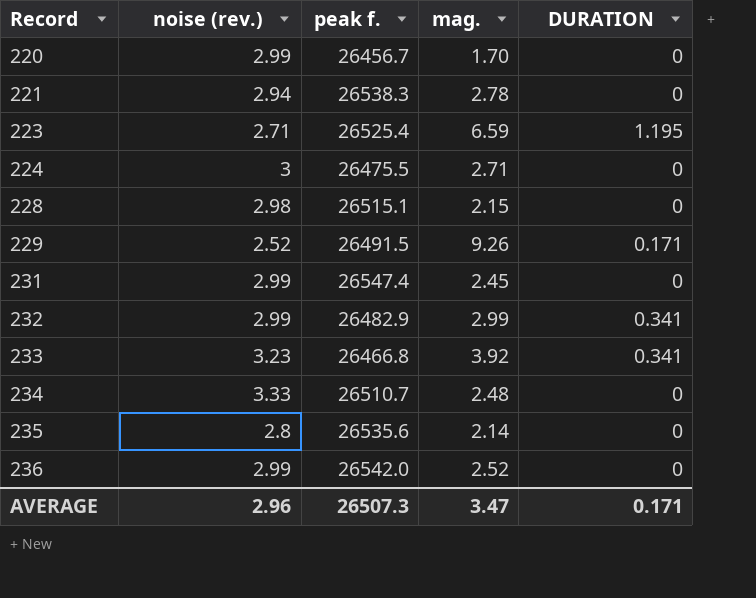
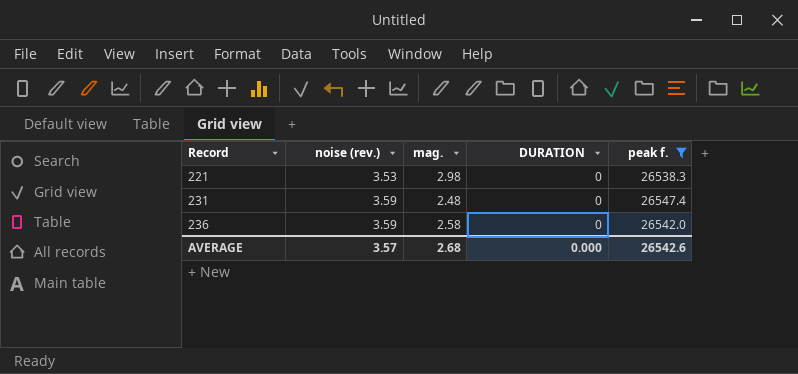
filter: none -> peak f. >= 26538.3
column peak f. | position: 3 -> 5
221 | noise (rev.): 2.94 -> 3.53
221 | mag.: 2.78 -> 2.98
231 | noise (rev.): 2.99 -> 3.59
231 | mag.: 2.45 -> 2.48
236 | noise (rev.): 2.99 -> 3.59
236 | mag.: 2.52 -> 2.58
AVERAGE | noise (rev.): 2.96 -> 3.57
AVERAGE | mag.: 3.47 -> 2.68
AVERAGE | DURATION: 0.171 -> 0.000
AVERAGE | peak f.: 26507.3 -> 26542.6

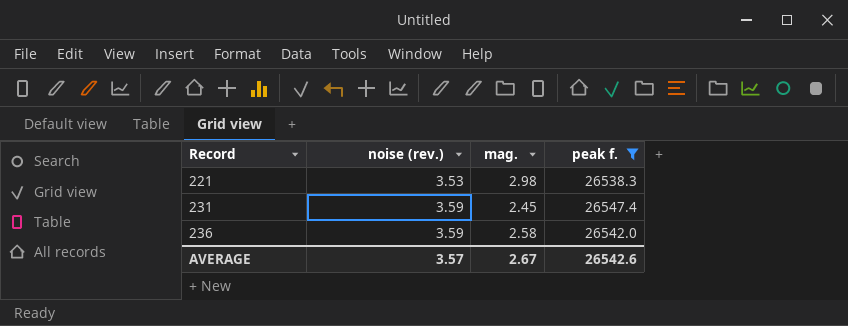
column DURATION | position: 4 -> none
231 | mag.: 2.48 -> 2.45
AVERAGE | mag.: 2.68 -> 2.67

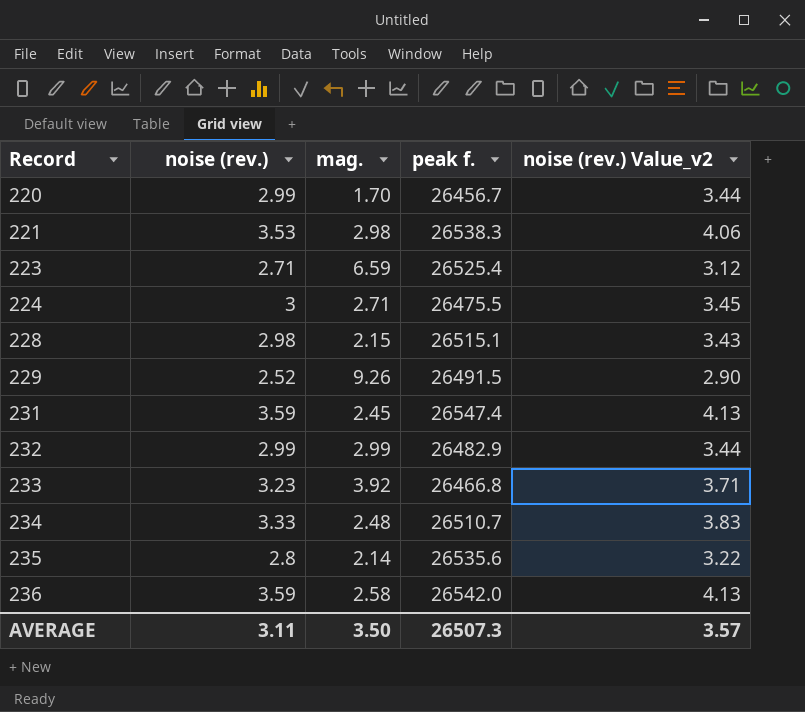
filter: peak f. >= 26538.3 -> none
column noise (rev.) Value_v2 | formula: none -> [noise (rev.)] * 1.15
AVERAGE | noise (rev.): 3.57 -> 3.11
AVERAGE | mag.: 2.67 -> 3.50
AVERAGE | peak f.: 26542.6 -> 26507.3

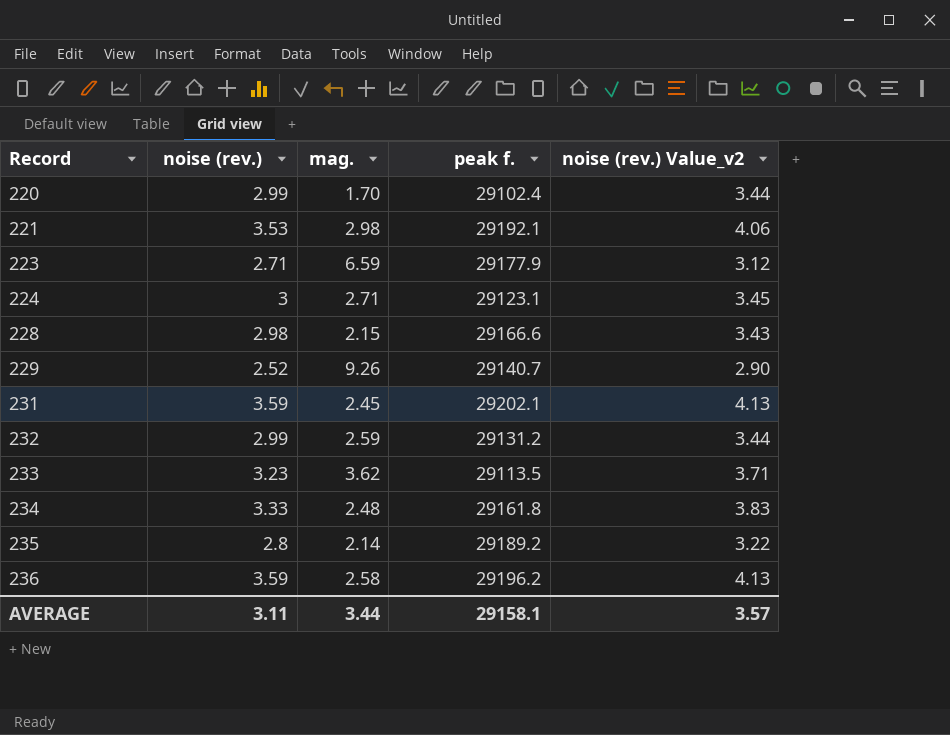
220 | peak f.: 26456.7 -> 29102.4
221 | peak f.: 26538.3 -> 29192.1
223 | peak f.: 26525.4 -> 29177.9
224 | peak f.: 26475.5 -> 29123.1
228 | peak f.: 26515.1 -> 29166.6
229 | peak f.: 26491.5 -> 29140.7
231 | peak f.: 26547.4 -> 29202.1
232 | mag.: 2.99 -> 2.59
232 | peak f.: 26482.9 -> 29131.2
233 | mag.: 3.92 -> 3.62
233 | peak f.: 26466.8 -> 29113.5
234 | peak f.: 26510.7 -> 29161.8
235 | peak f.: 26535.6 -> 29189.2
236 | peak f.: 26542.0 -> 29196.2
AVERAGE | mag.: 3.50 -> 3.44
AVERAGE | peak f.: 26507.3 -> 29158.1

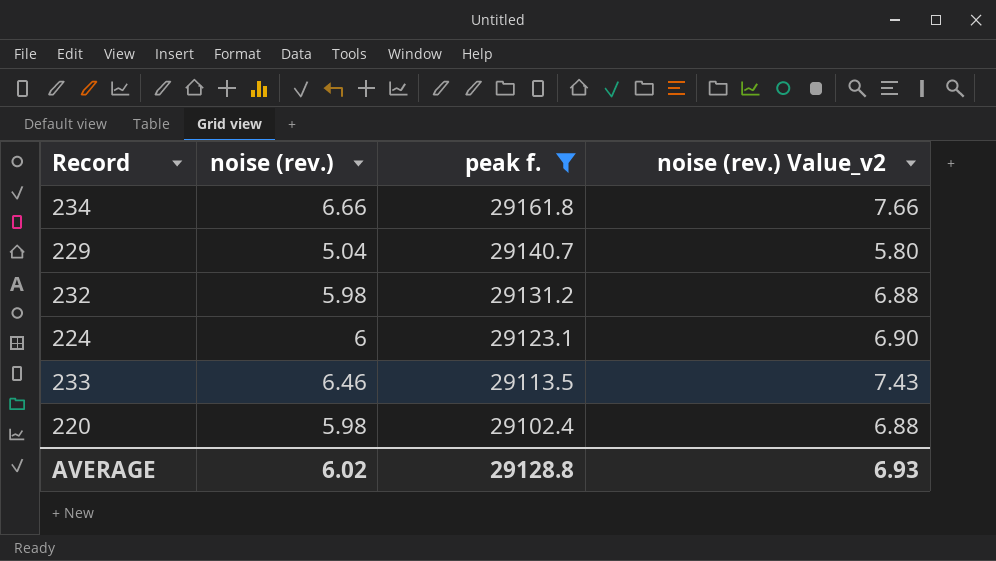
filter: none -> peak f. <= 29161.8
row order: Record ascending -> peak f. descending
column mag. | position: 3 -> none
234 | noise (rev.): 3.33 -> 6.66
234 | noise (rev.) Value_v2: 3.83 -> 7.66
229 | noise (rev.): 2.52 -> 5.04
229 | noise (rev.) Value_v2: 2.90 -> 5.80
232 | noise (rev.): 2.99 -> 5.98
232 | noise (rev.) Value_v2: 3.44 -> 6.88
224 | noise (rev.): 3 -> 6
224 | noise (rev.) Value_v2: 3.45 -> 6.90
233 | noise (rev.): 3.23 -> 6.46
233 | noise (rev.) Value_v2: 3.71 -> 7.43
220 | noise (rev.): 2.99 -> 5.98
220 | noise (rev.) Value_v2: 3.44 -> 6.88
AVERAGE | noise (rev.): 3.11 -> 6.02
AVERAGE | peak f.: 29158.1 -> 29128.8
AVERAGE | noise (rev.) Value_v2: 3.57 -> 6.93

